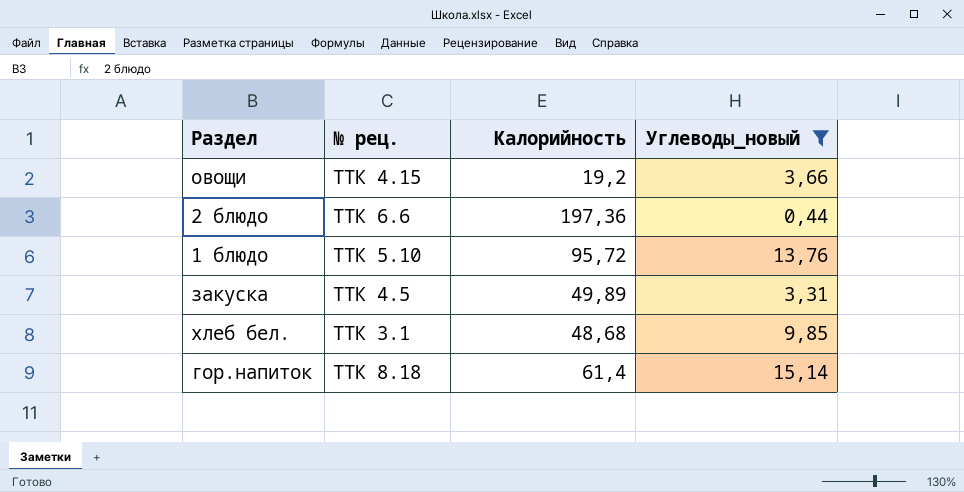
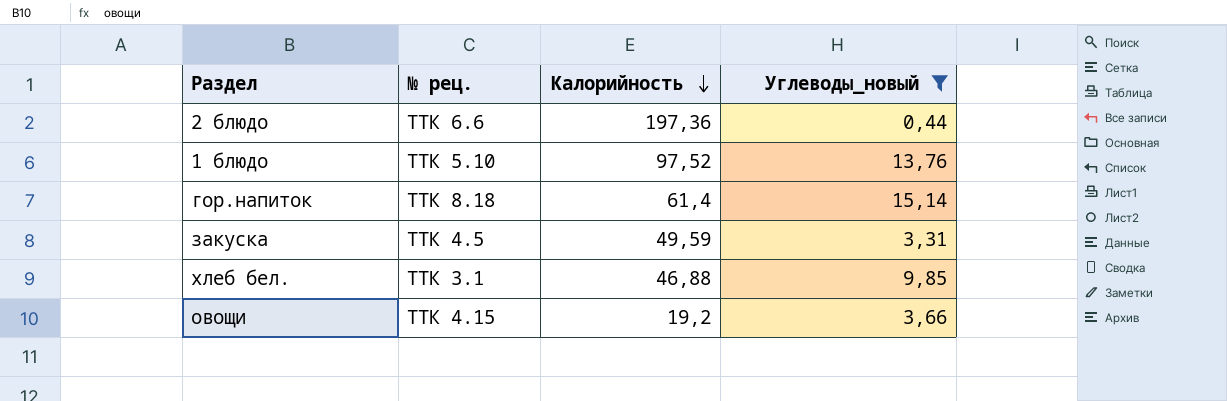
row order: none -> Калорийность descending
1 блюдо | Калорийность: 95,72 -> 97,52
закуска | Калорийность: 49,89 -> 49,59
хлеб бел. | Калорийность: 48,68 -> 46,88

